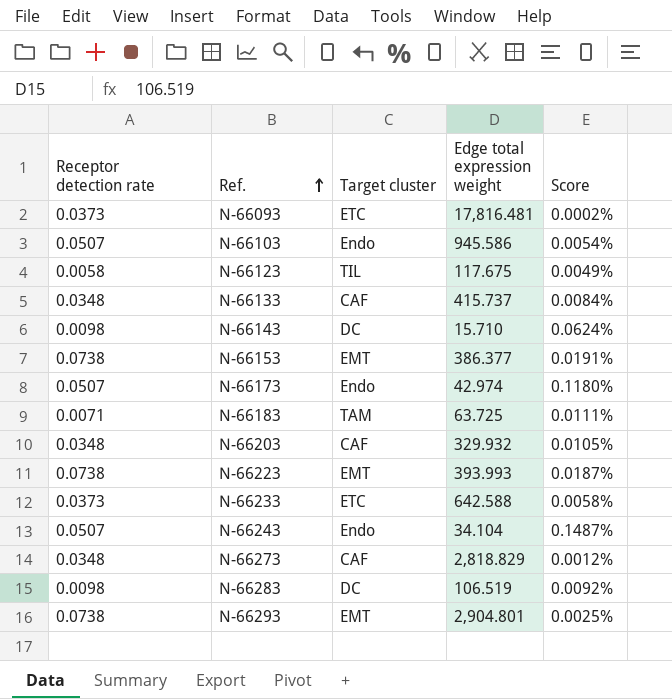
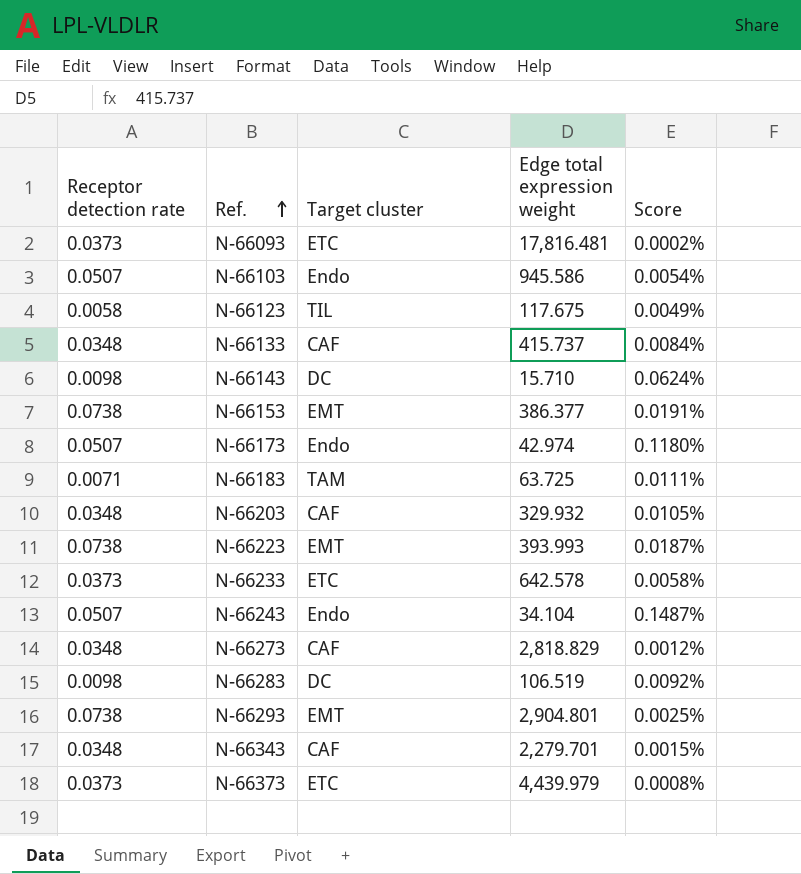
N-66233 | Edge total expression weight: 642.588 -> 642.578
row N-66343: none -> 0.0348 | CAF | 2,279.701 | 0.0015%
row N-66373: none -> 0.0373 | ETC | 4,439.979 | 0.0008%

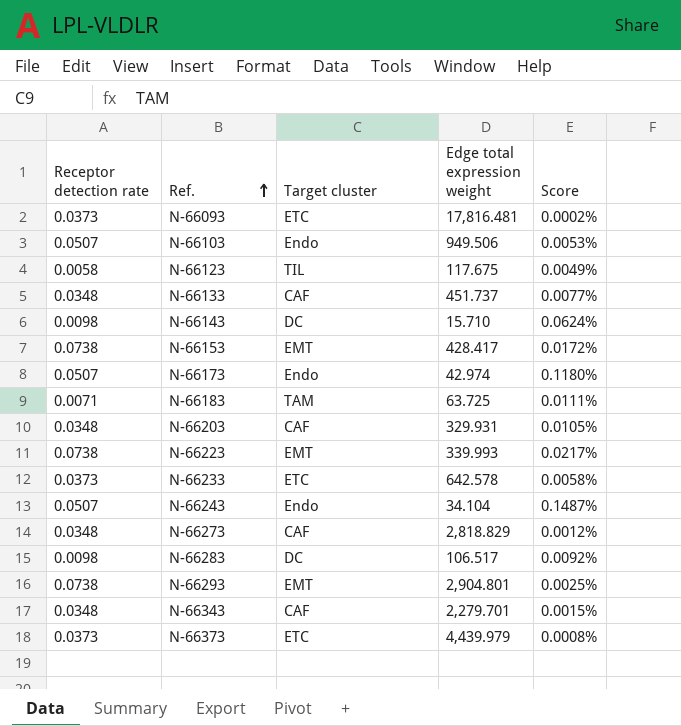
N-66103 | Edge total expression weight: 945.586 -> 949.506
N-66103 | Score: 0.0054% -> 0.0053%
N-66133 | Edge total expression weight: 415.737 -> 451.737
N-66133 | Score: 0.0084% -> 0.0077%
N-66153 | Edge total expression weight: 386.377 -> 428.417
N-66153 | Score: 0.0191% -> 0.0172%
N-66203 | Edge total expression weight: 329.932 -> 329.931
N-66223 | Edge total expression weight: 393.993 -> 339.993
N-66223 | Score: 0.0187% -> 0.0217%
N-66283 | Edge total expression weight: 106.519 -> 106.517

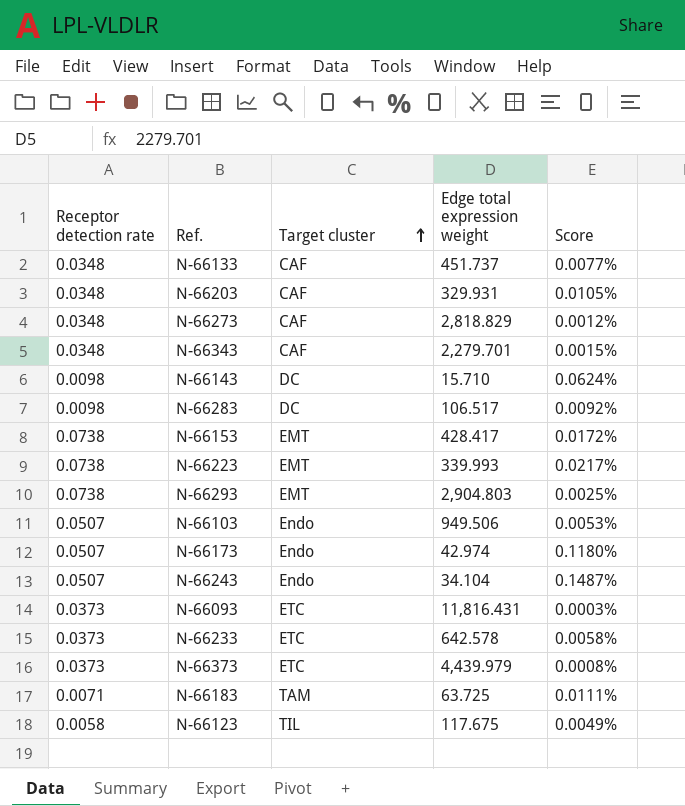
row order: Ref. ascending -> Target cluster ascending
N-66293 | Edge total expression weight: 2,904.801 -> 2,904.803
N-66093 | Edge total expression weight: 17,816.481 -> 11,816.431
N-66093 | Score: 0.0002% -> 0.0003%

